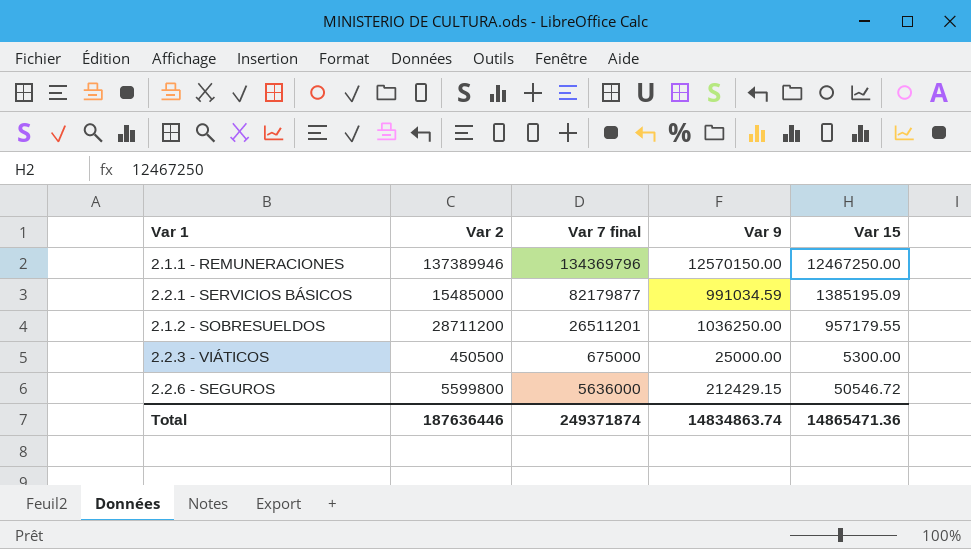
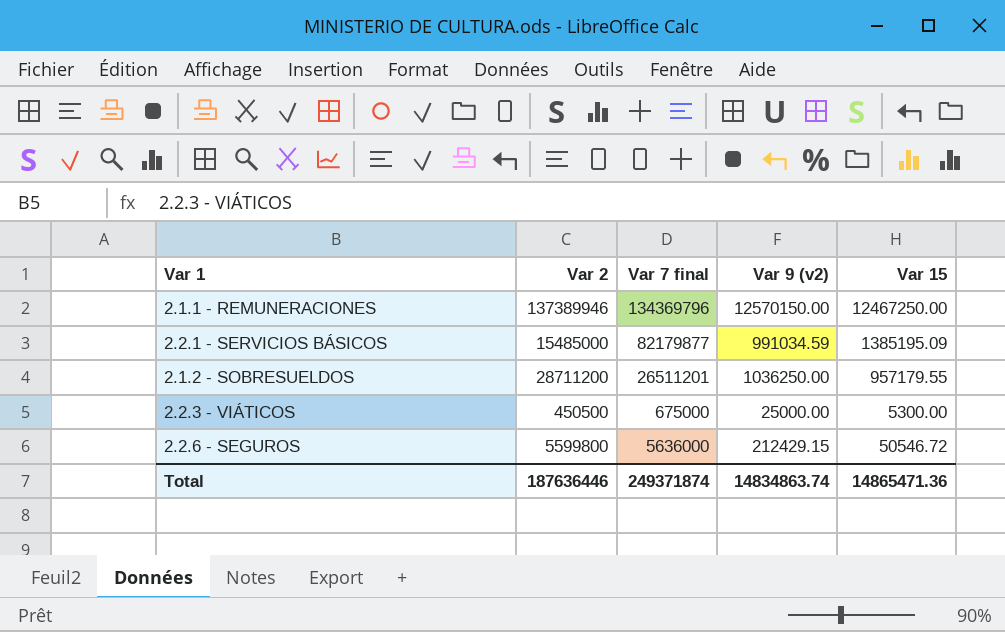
column name: Var 9 -> Var 9 (v2)

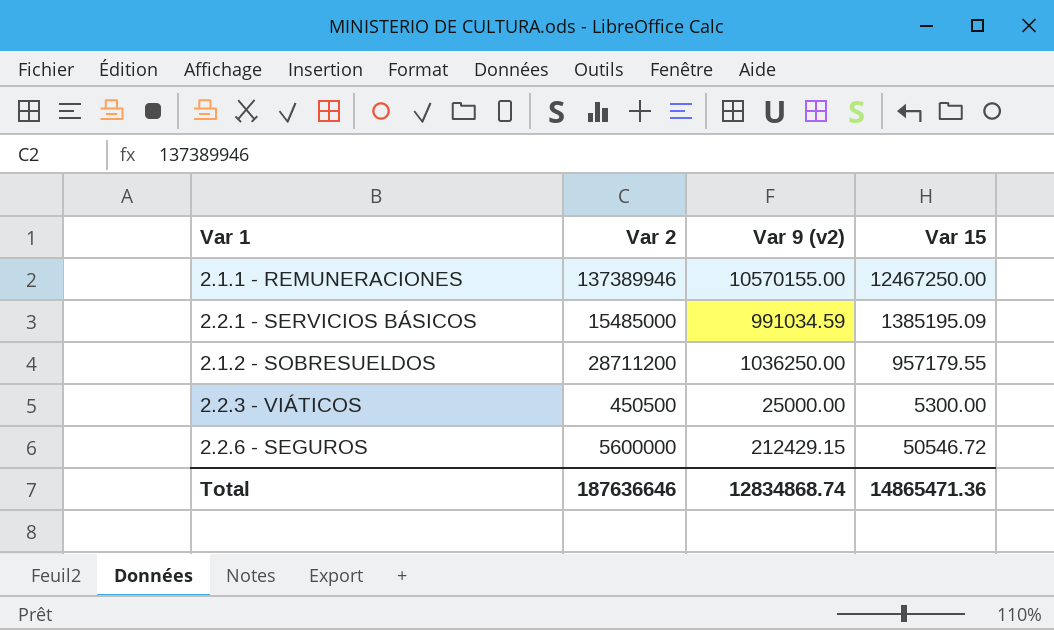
column Var 7 final | position: 3 -> none
2.1.1 - REMUNERACIONES | Var 9 (v2): 12570150.00 -> 10570155.00
2.2.6 - SEGUROS | Var 2: 5599800 -> 5600000
Total | Var 2: 187636446 -> 187636646
Total | Var 9 (v2): 14834863.74 -> 12834868.74

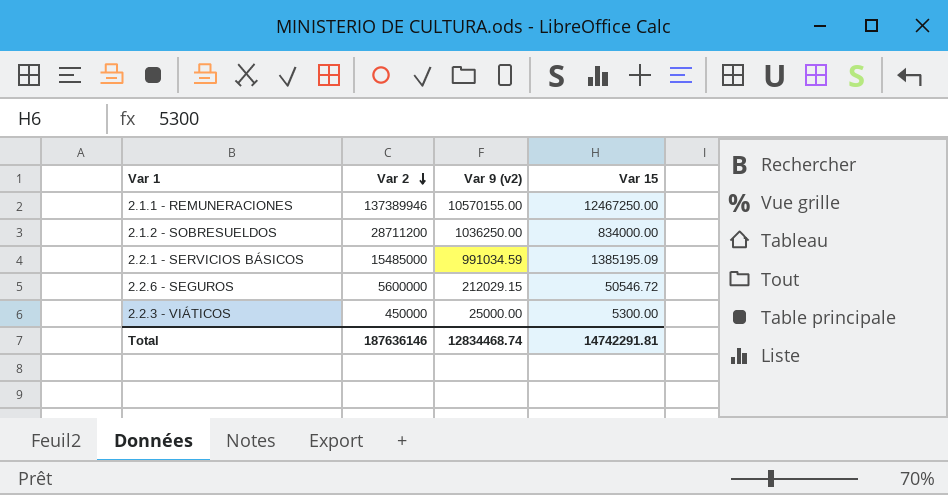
row order: none -> Var 2 descending
2.1.2 - SOBRESUELDOS | Var 15: 957179.55 -> 834000.00
2.2.6 - SEGUROS | Var 9 (v2): 212429.15 -> 212029.15
2.2.3 - VIÁTICOS | Var 2: 450500 -> 450000
Total | Var 2: 187636646 -> 187636146
Total | Var 9 (v2): 12834868.74 -> 12834468.74
Total | Var 15: 14865471.36 -> 14742291.81

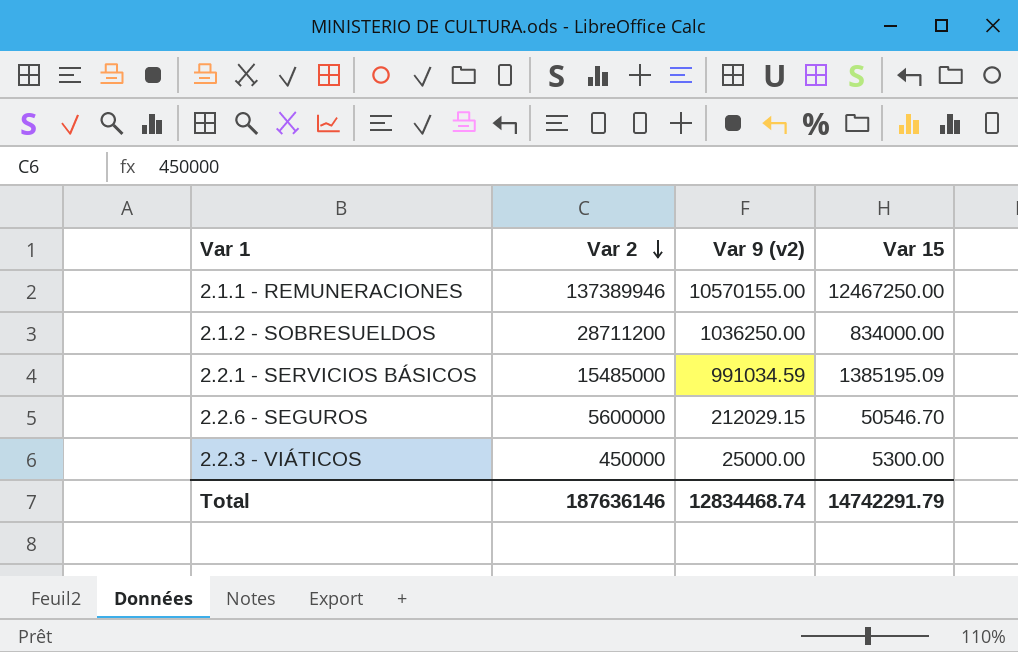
2.2.6 - SEGUROS | Var 15: 50546.72 -> 50546.70
Total | Var 15: 14742291.81 -> 14742291.79

